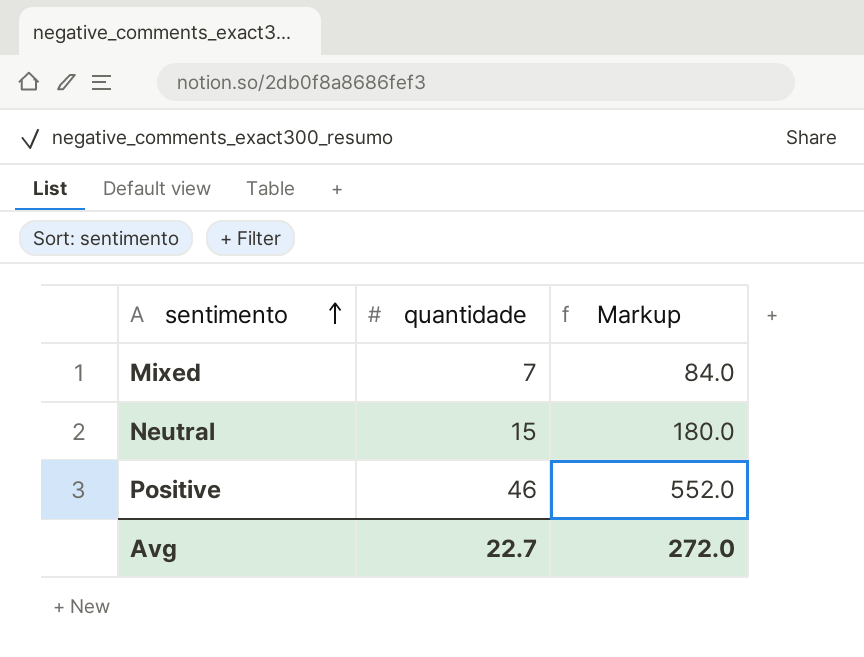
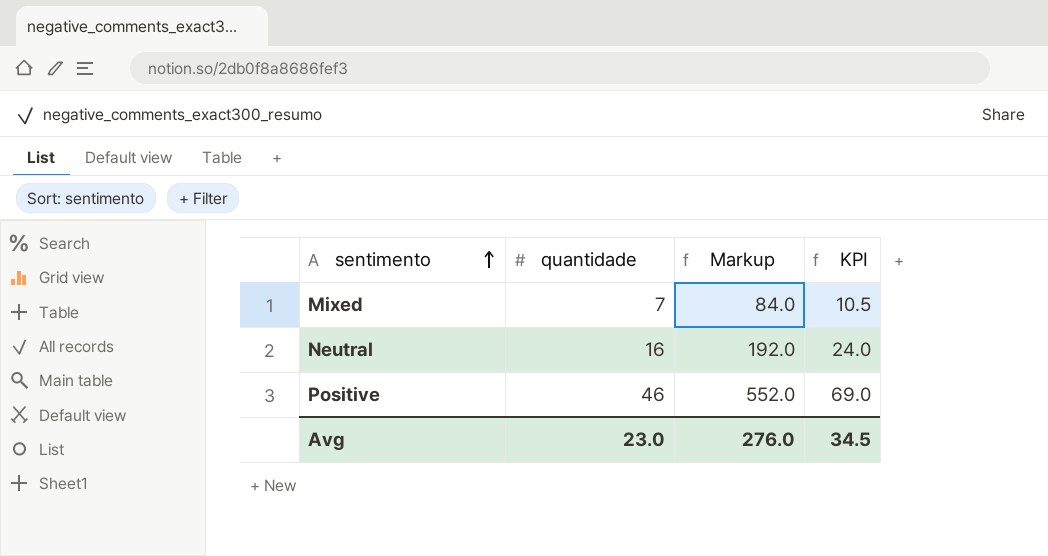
column KPI | formula: none -> [quantidade] * 1.5
Neutral | quantidade: 15 -> 16
Neutral | Markup: 180.0 -> 192.0
Avg | quantidade: 22.7 -> 23.0
Avg | Markup: 272.0 -> 276.0

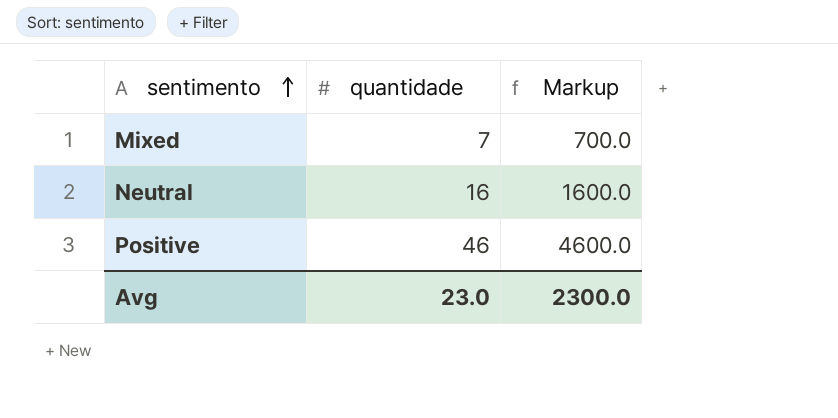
column KPI | formula: [quantidade] * 1.5 -> none
column Markup | formula: [quantidade] * 12 -> [quantidade] * 100
Avg | Markup: 276.0 -> 2300.0

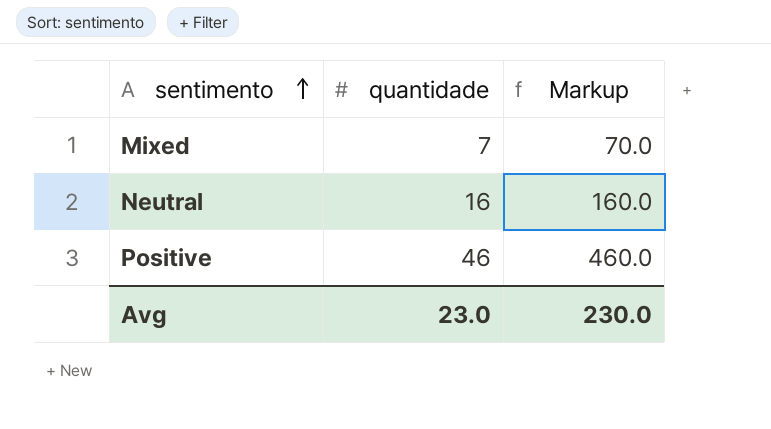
column Markup | formula: [quantidade] * 100 -> [quantidade] * 10
Avg | Markup: 2300.0 -> 230.0

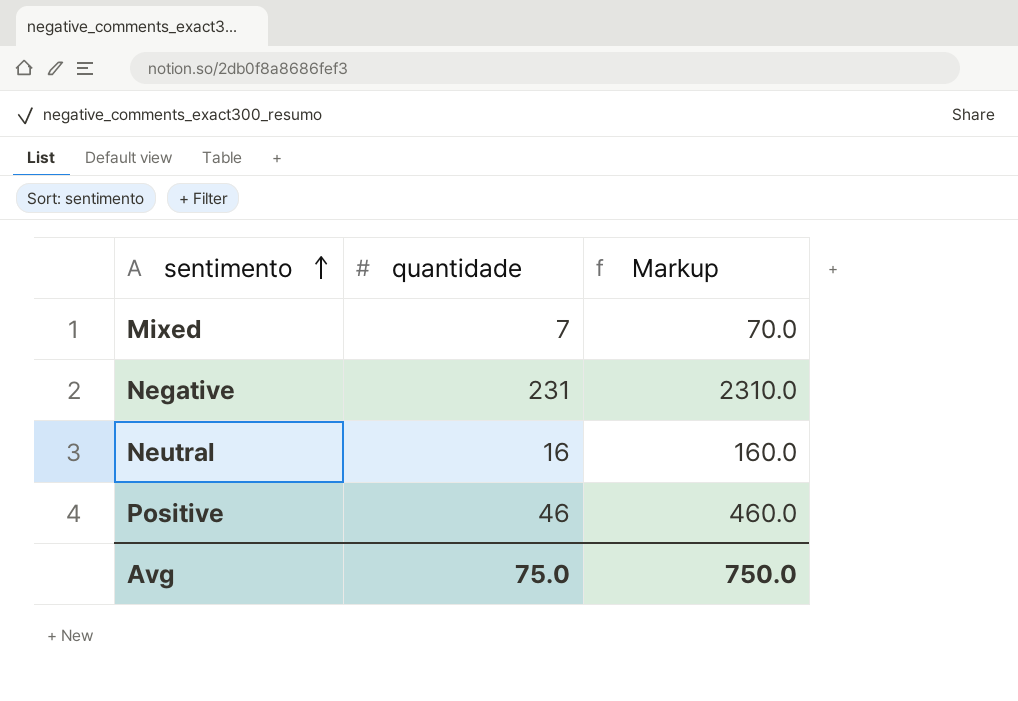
row Negative: none -> 231 | 2310.0
Avg | quantidade: 23.0 -> 75.0
Avg | Markup: 230.0 -> 750.0

